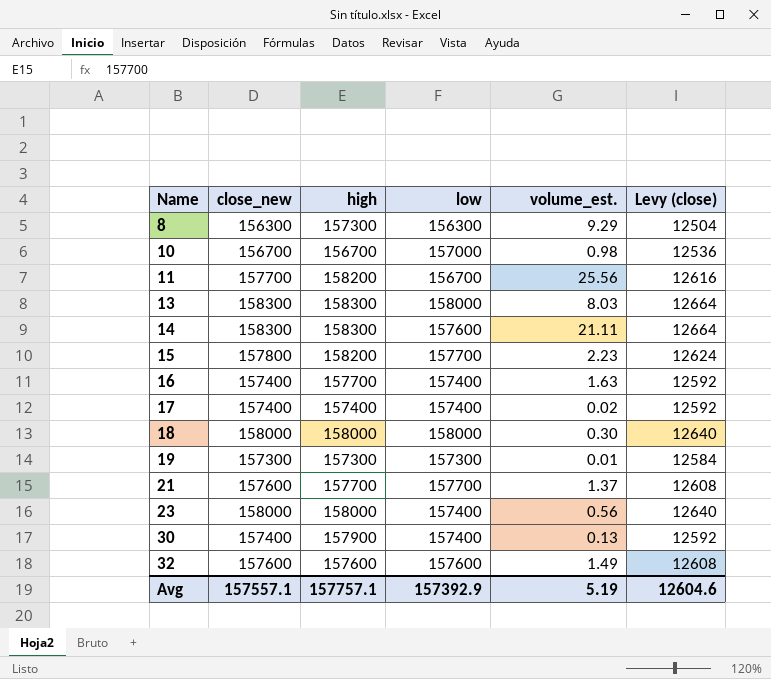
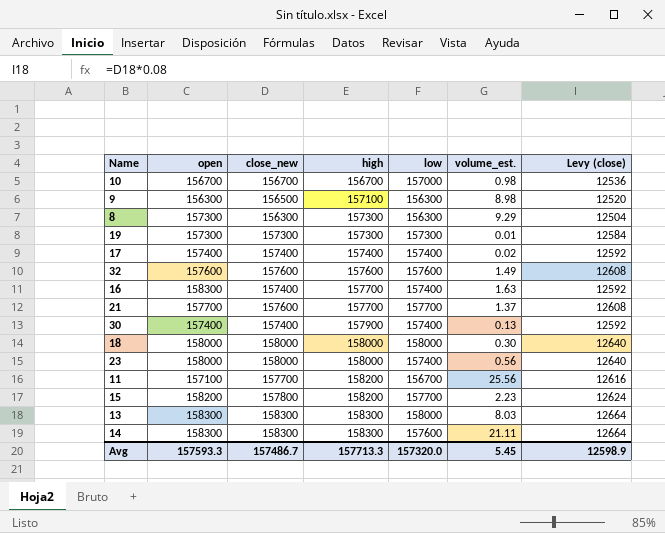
row order: Name ascending -> high ascending
column open | position: none -> 2
row 9: none -> 156300 | 156500 | 157100 | 156300 | 8.98 | 12520
Avg | close_new: 157557.1 -> 157486.7
Avg | high: 157757.1 -> 157713.3
Avg | low: 157392.9 -> 157320.0
Avg | volume_est.: 5.19 -> 5.45
Avg | Levy (close): 12604.6 -> 12598.9

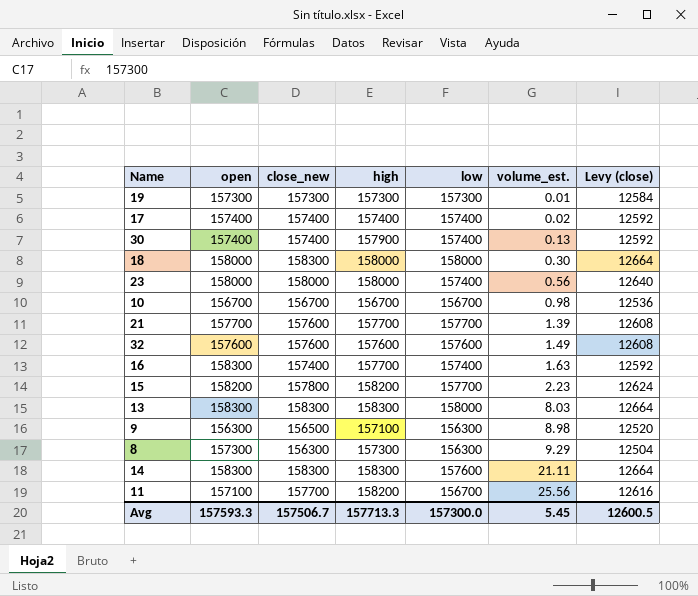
row order: high ascending -> volume_est. ascending
18 | close_new: 158000 -> 158300
18 | Levy (close): 12640 -> 12664
10 | low: 157000 -> 156700
21 | volume_est.: 1.37 -> 1.39
Avg | close_new: 157486.7 -> 157506.7
Avg | low: 157320.0 -> 157300.0
Avg | Levy (close): 12598.9 -> 12600.5

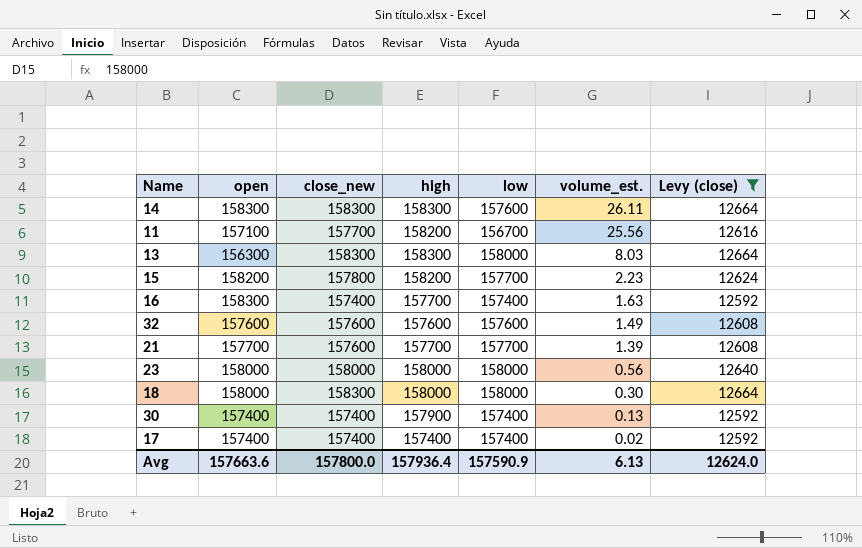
filter: none -> Levy (close) >= 12592
row order: volume_est. ascending -> volume_est. descending
14 | volume_est.: 21.11 -> 26.11
13 | open: 158300 -> 156300
23 | low: 157400 -> 158000
Avg | open: 157593.3 -> 157663.6
Avg | close_new: 157506.7 -> 157800.0
Avg | high: 157713.3 -> 157936.4
Avg | low: 157300.0 -> 157590.9
Avg | volume_est.: 5.45 -> 6.13
Avg | Levy (close): 12600.5 -> 12624.0

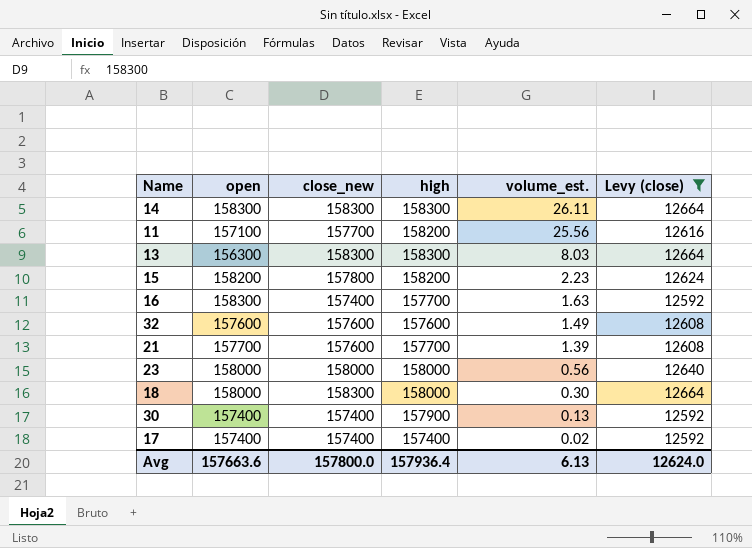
column low | position: 5 -> none

